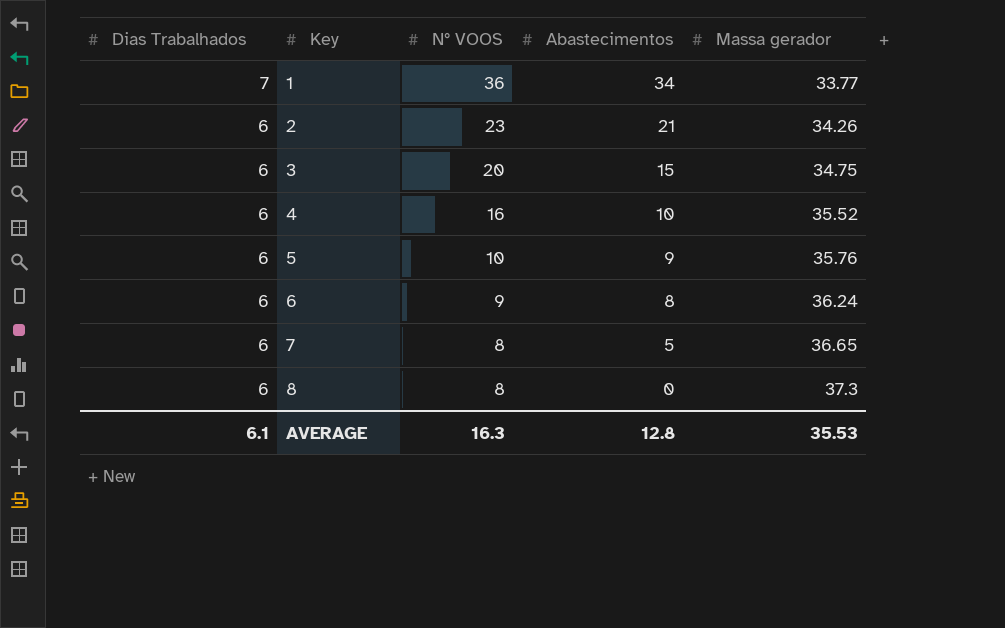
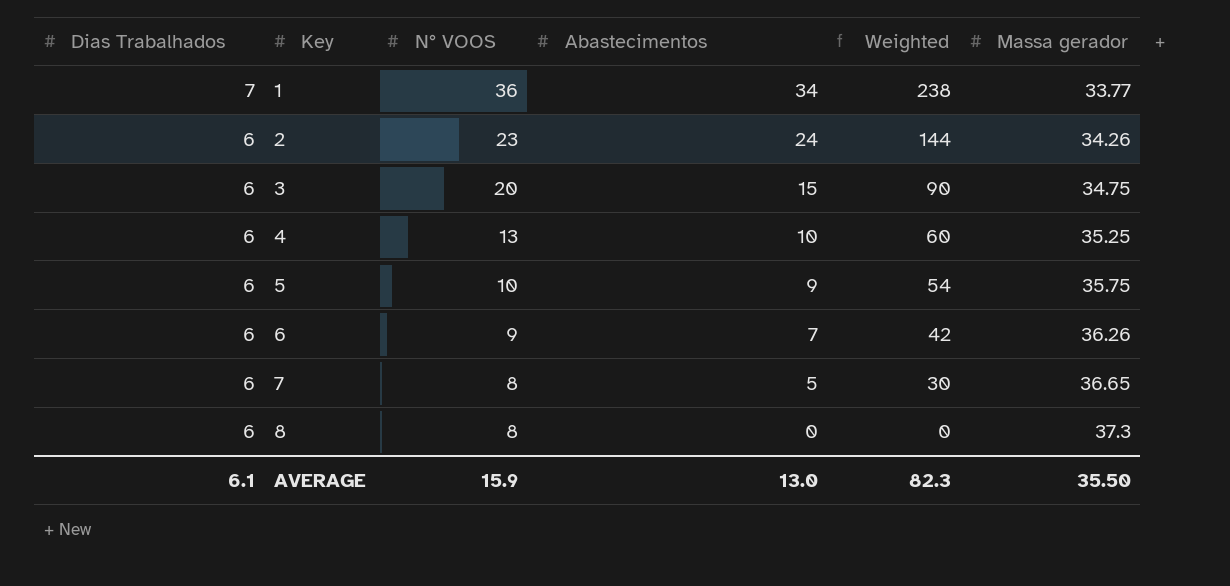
column Weighted | formula: none -> [Dias Trabalhados] * [Abastecimentos]
2 | Abastecimentos: 21 -> 24
4 | N° VOOS: 16 -> 13
4 | Massa gerador: 35.52 -> 35.25
5 | Massa gerador: 35.76 -> 35.75
6 | Abastecimentos: 8 -> 7
6 | Massa gerador: 36.24 -> 36.26
AVERAGE | N° VOOS: 16.3 -> 15.9
AVERAGE | Abastecimentos: 12.8 -> 13.0
AVERAGE | Massa gerador: 35.53 -> 35.50

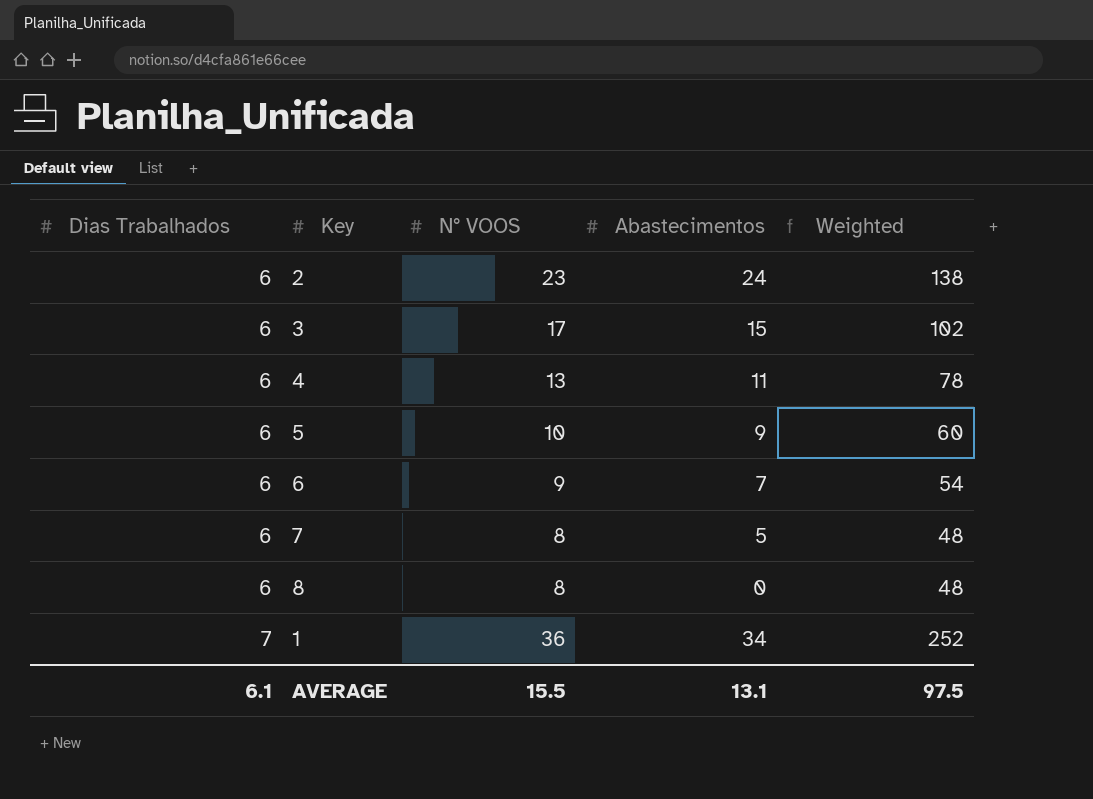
row order: Dias Trabalhados descending -> Dias Trabalhados ascending
column Massa gerador | position: 6 -> none
column Weighted | formula: [Dias Trabalhados] * [Abastecimentos] -> [Dias Trabalhados] * [N° VOOS]
3 | N° VOOS: 20 -> 17
4 | Abastecimentos: 10 -> 11
AVERAGE | N° VOOS: 15.9 -> 15.5
AVERAGE | Abastecimentos: 13.0 -> 13.1
AVERAGE | Weighted: 82.3 -> 97.5

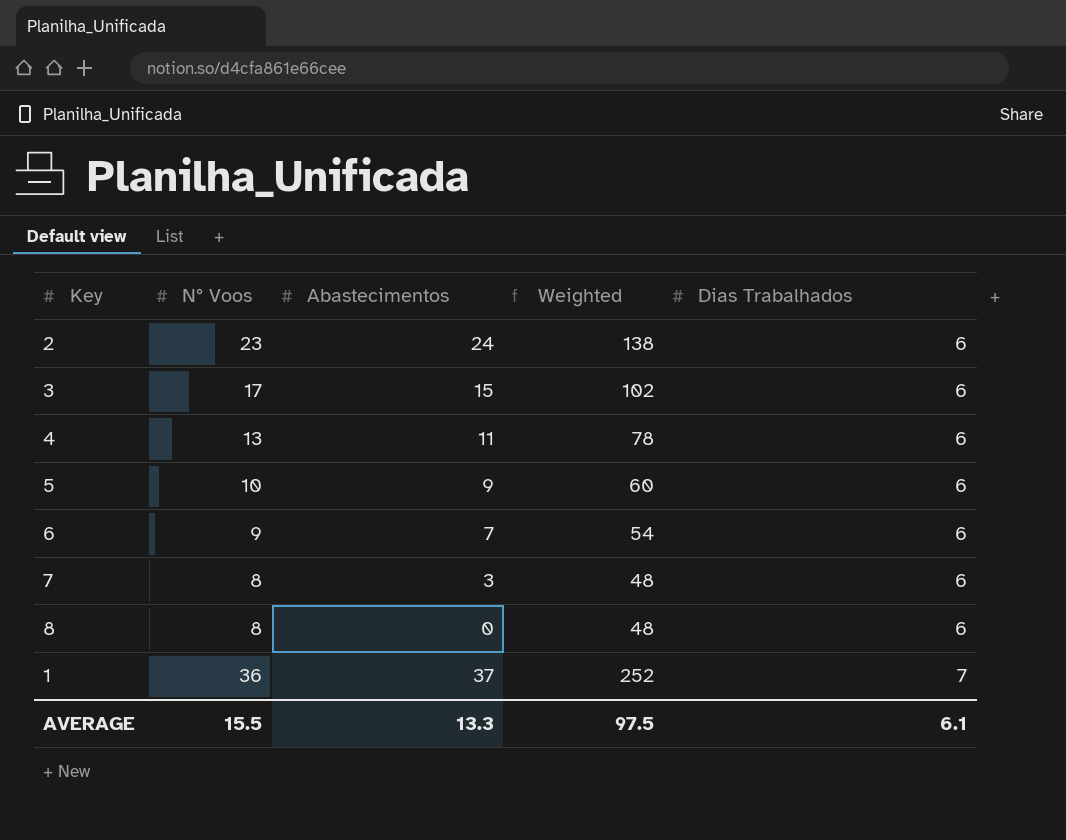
column name: N° VOOS -> N° Voos
column Dias Trabalhados | position: 1 -> 5
7 | Abastecimentos: 5 -> 3
1 | Abastecimentos: 34 -> 37
AVERAGE | Abastecimentos: 13.1 -> 13.3

